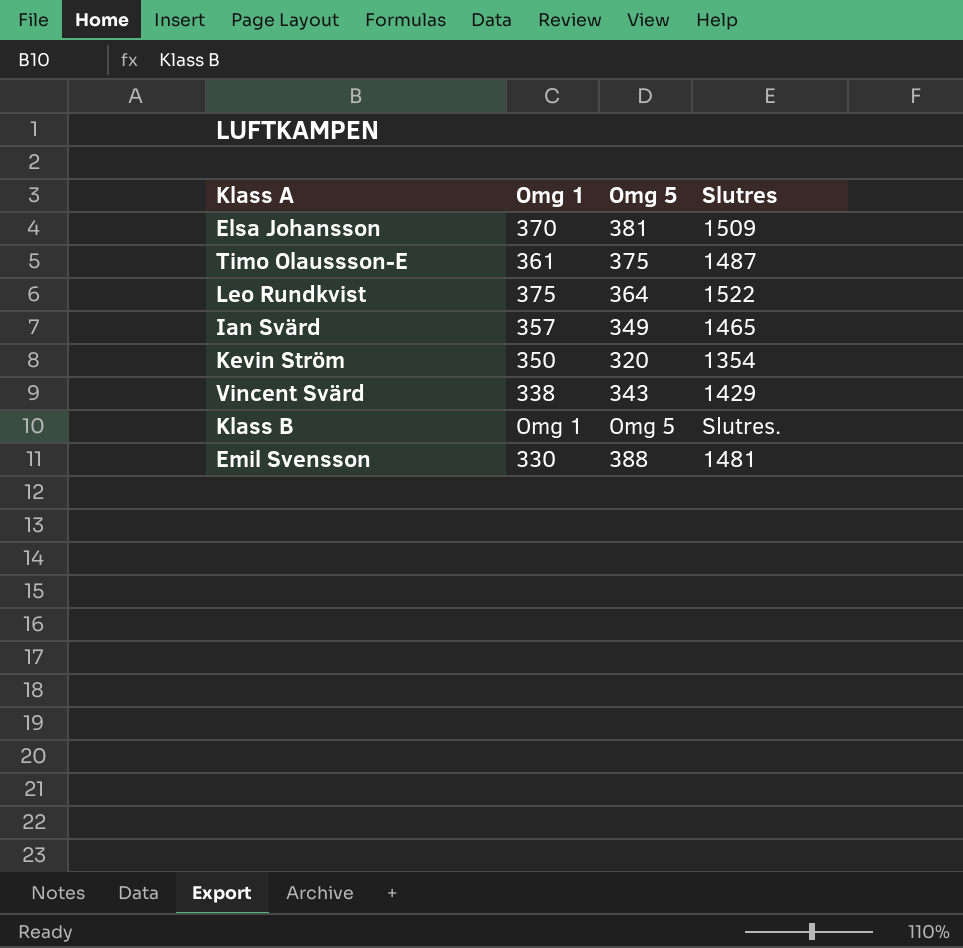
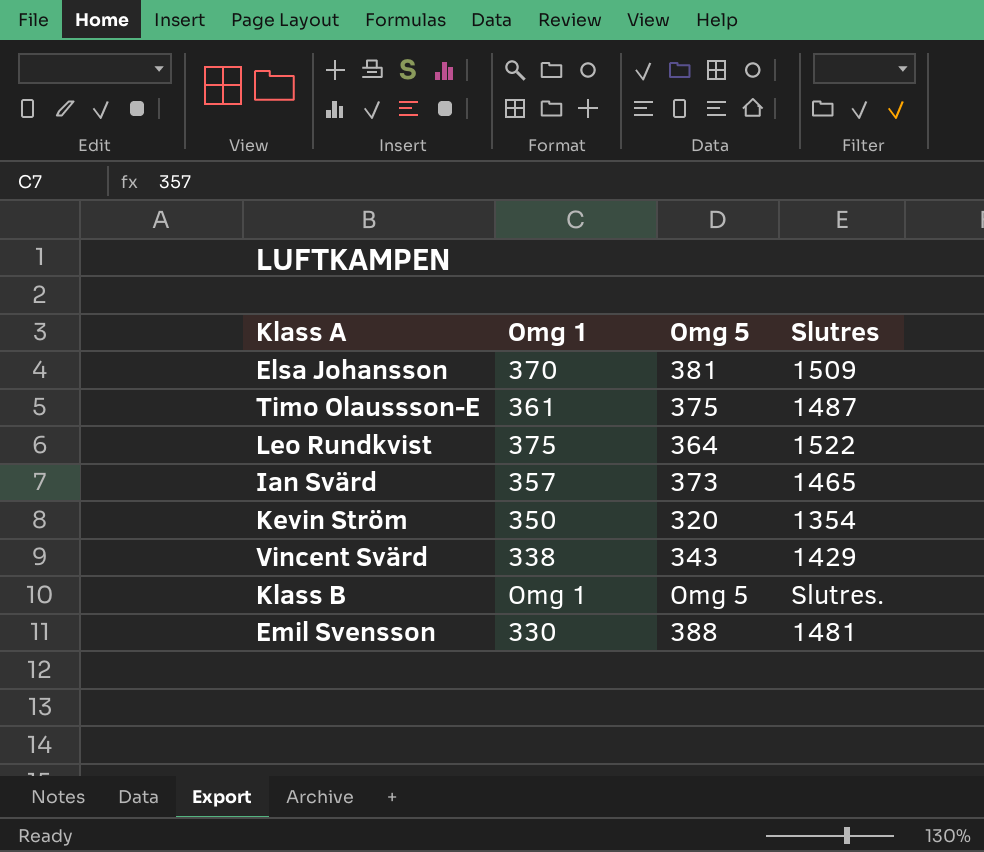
Ian Svärd | Omg 5: 349 -> 373

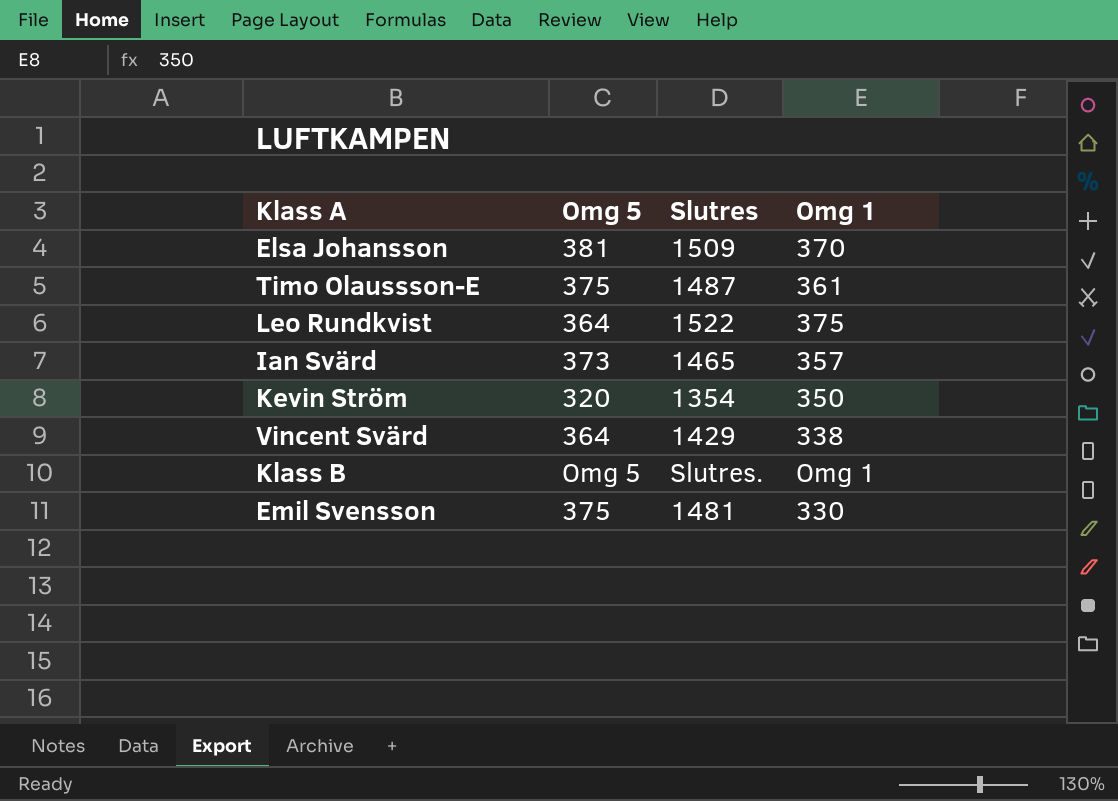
column Omg 1 | position: 2 -> 4
Vincent Svärd | Omg 5: 343 -> 364
Emil Svensson | Omg 5: 388 -> 375

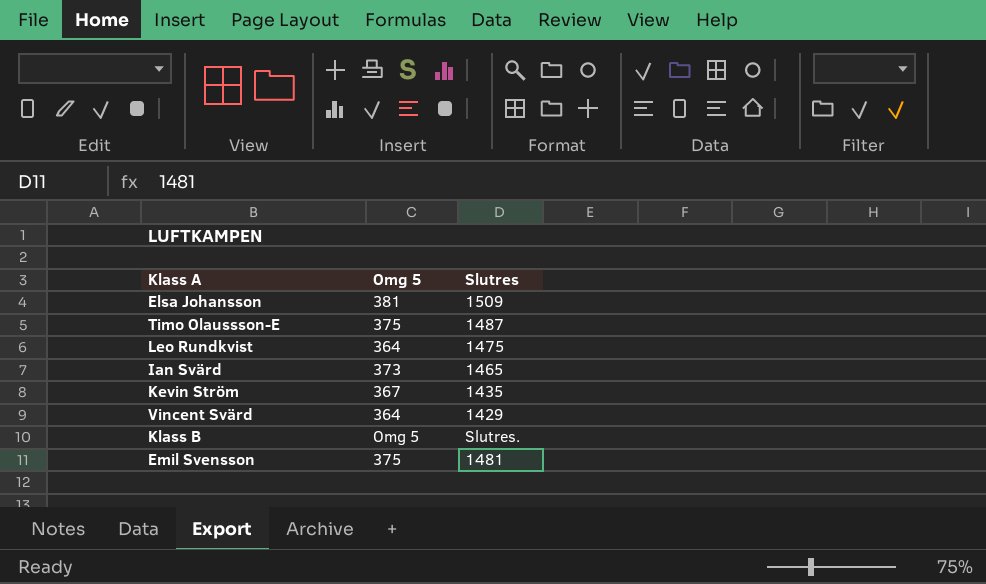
column Omg 1 | position: 4 -> none
Leo Rundkvist | Slutres: 1522 -> 1475
Kevin Ström | Omg 5: 320 -> 367
Kevin Ström | Slutres: 1354 -> 1435

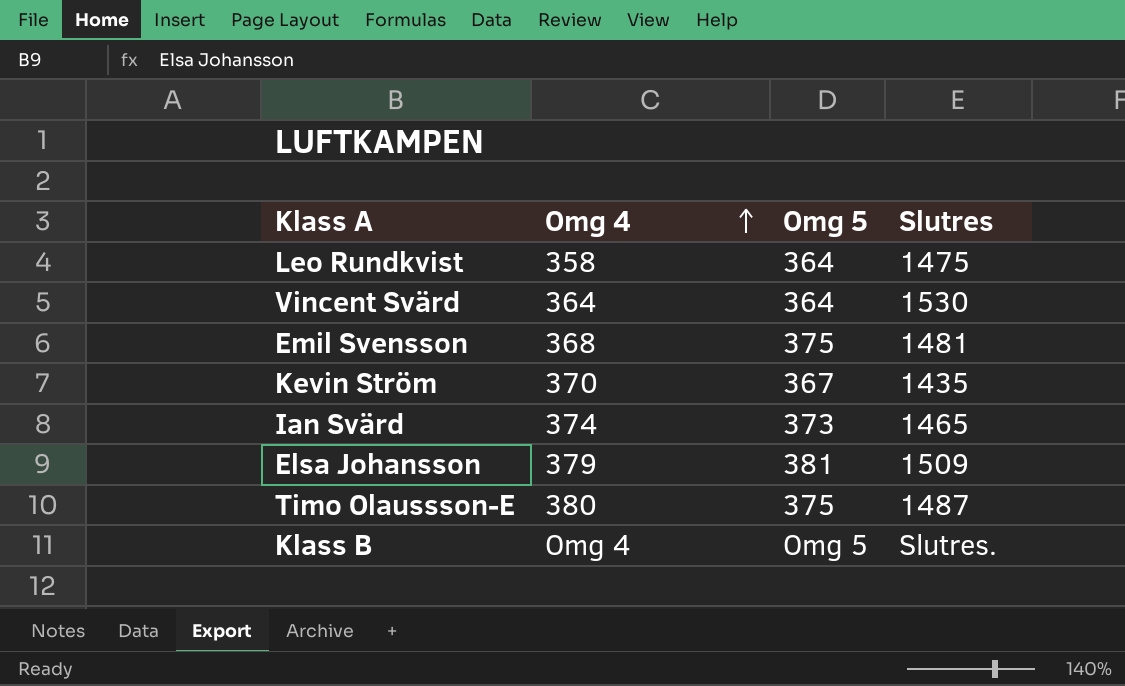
row order: none -> Omg 4 ascending
column Omg 4 | position: none -> 2
Vincent Svärd | Slutres: 1429 -> 1530

